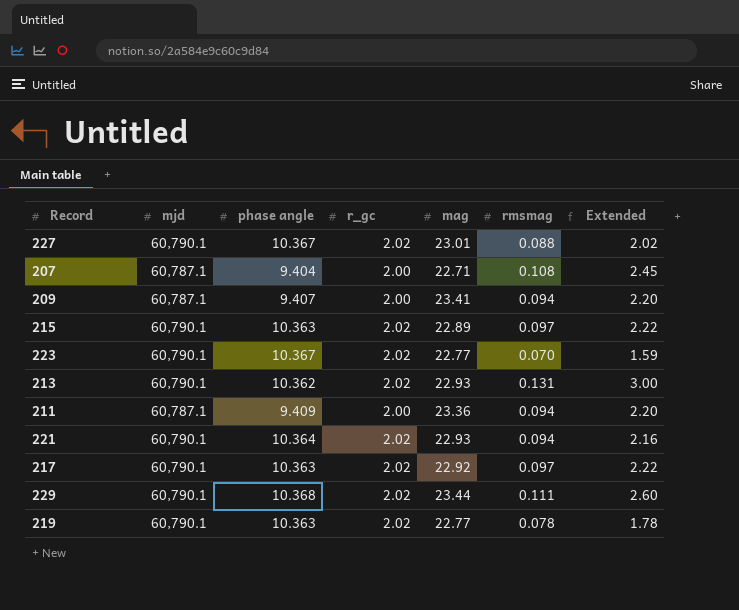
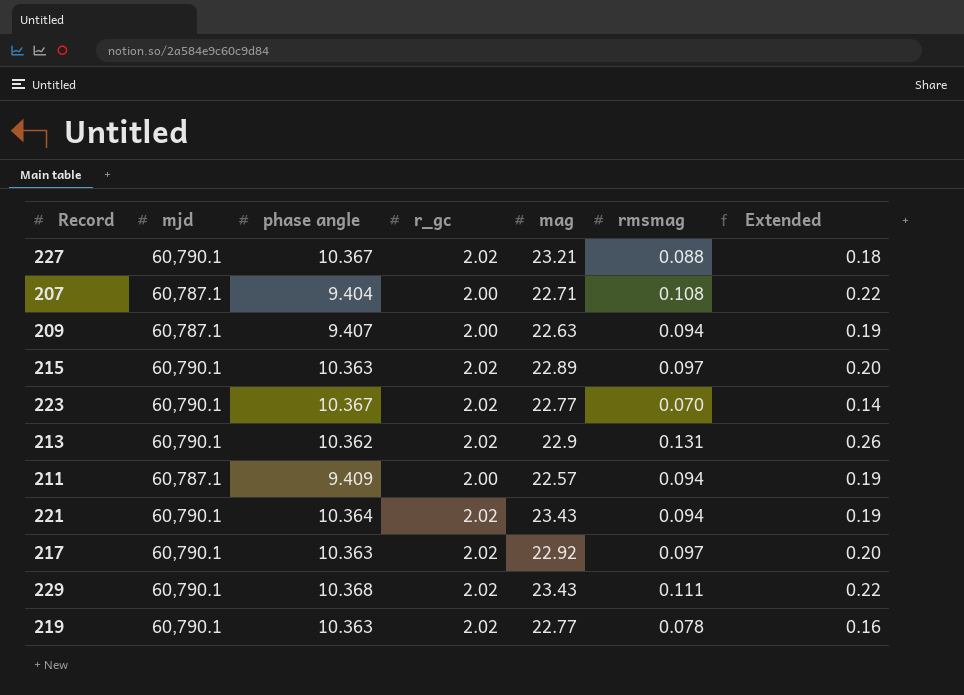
column Extended | formula: [mag] * [rmsmag] -> [r_gc] * [rmsmag]
227 | mag: 23.01 -> 23.21
209 | mag: 23.41 -> 22.63
213 | mag: 22.93 -> 22.9
211 | mag: 23.36 -> 22.57
221 | mag: 22.93 -> 23.43
229 | mag: 23.44 -> 23.43

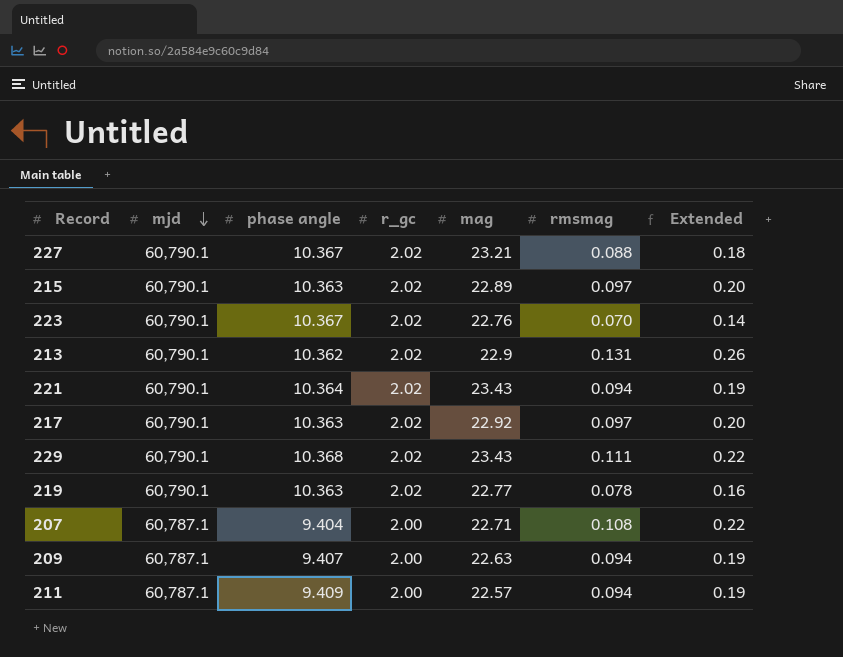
row order: none -> mjd descending
223 | mag: 22.77 -> 22.76

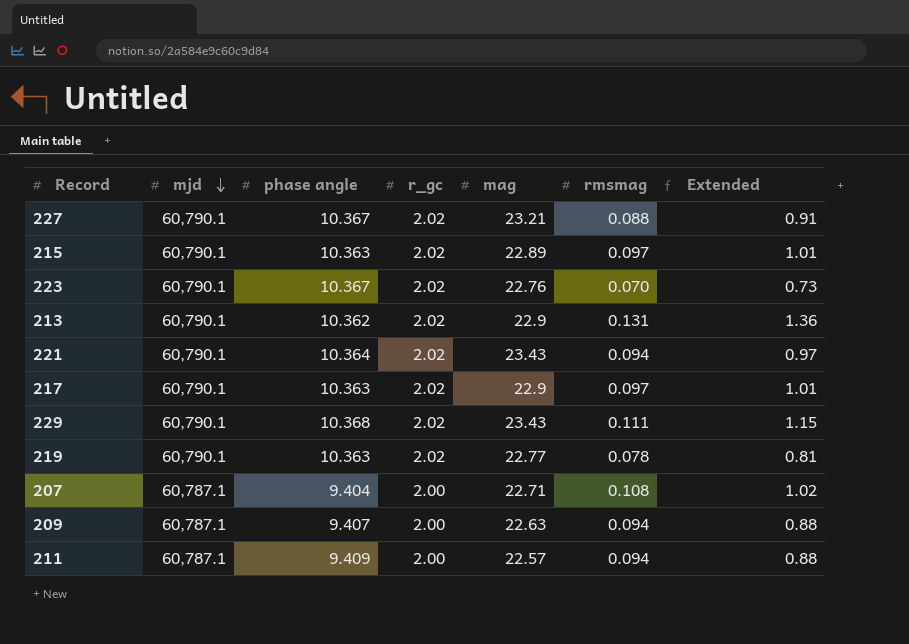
column Extended | formula: [r_gc] * [rmsmag] -> [phase angle] * [rmsmag]
217 | mag: 22.92 -> 22.9

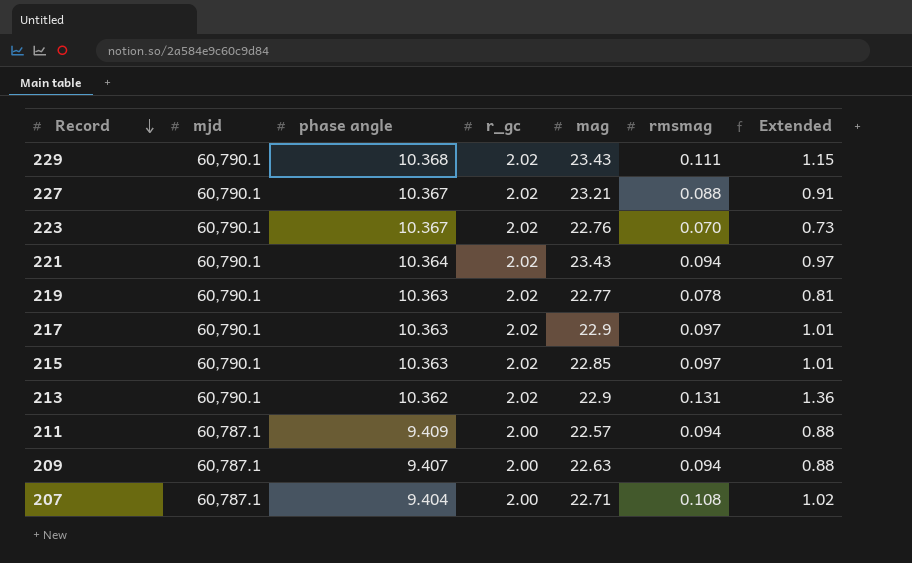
row order: mjd descending -> Record descending
215 | mag: 22.89 -> 22.85

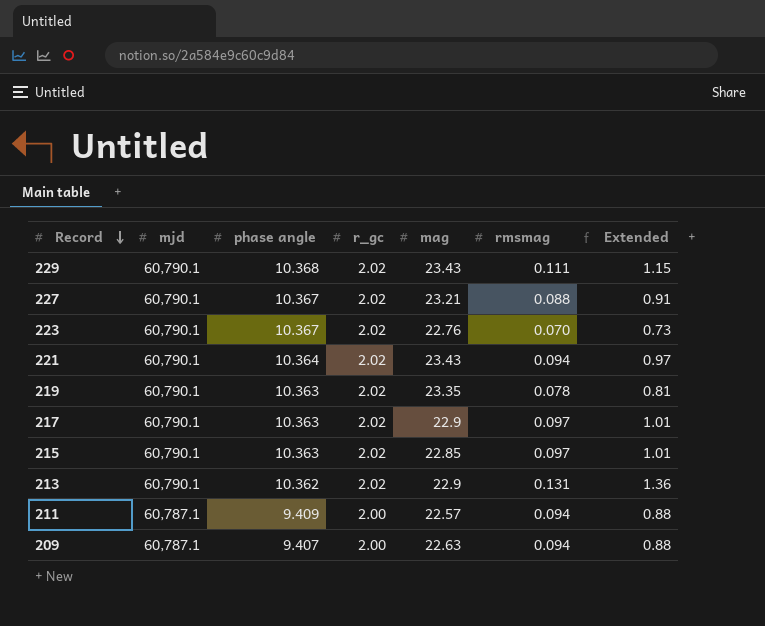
row 207: 60,787.1 | 9.404 | 2.00 | 22.71 | 0.108 | 1.02 -> none
219 | mag: 22.77 -> 23.35

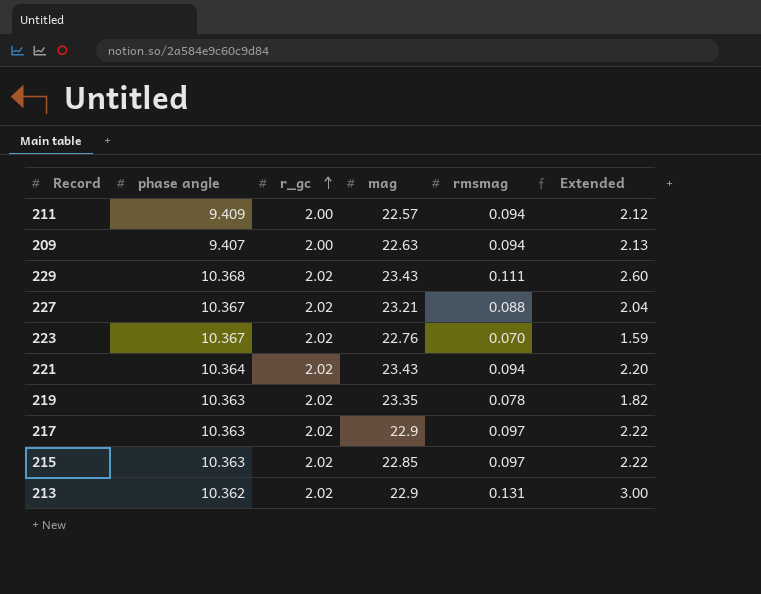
row order: Record descending -> r_gc ascending
column mjd | position: 2 -> none
column Extended | formula: [phase angle] * [rmsmag] -> [mag] * [rmsmag]

